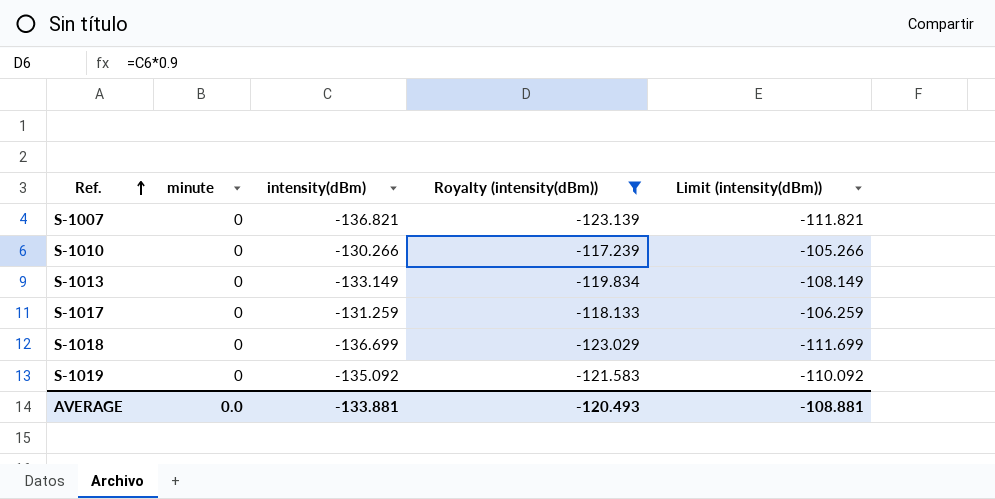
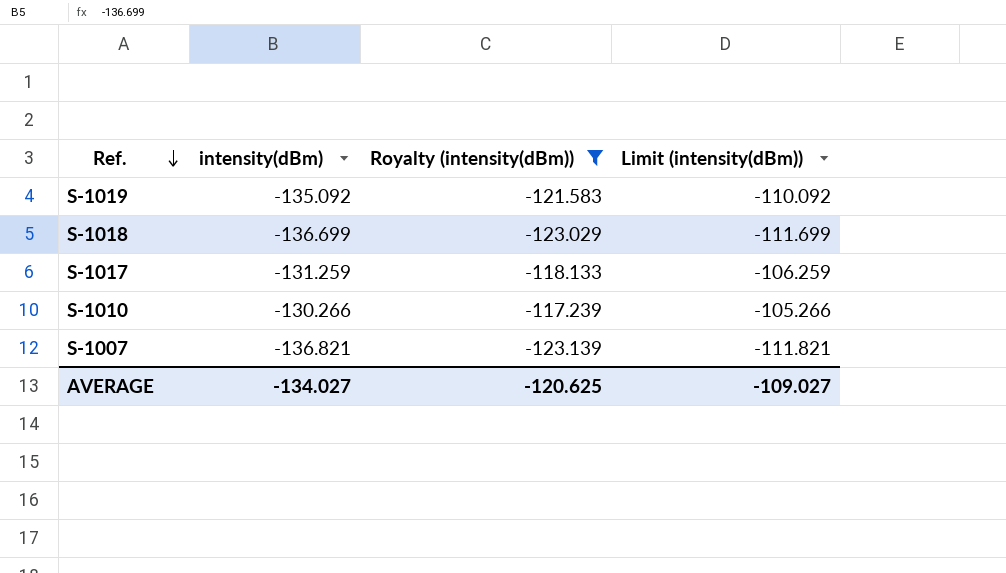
row order: Ref. ascending -> Ref. descending
column minute | position: 2 -> none
row S-1013: 0 | -133.149 | -119.834 | -108.149 -> none
AVERAGE | intensity(dBm): -133.881 -> -134.027
AVERAGE | Royalty (intensity(dBm)): -120.493 -> -120.625
AVERAGE | Limit (intensity(dBm)): -108.881 -> -109.027

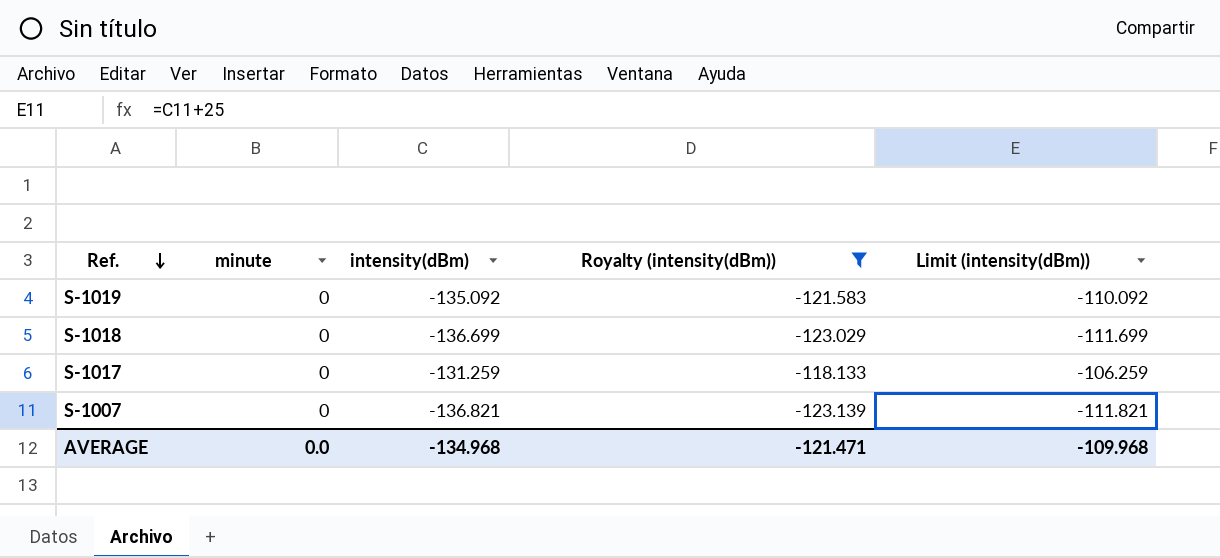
column minute | position: none -> 2
row S-1010: -130.266 | -117.239 | -105.266 -> none
AVERAGE | intensity(dBm): -134.027 -> -134.968
AVERAGE | Royalty (intensity(dBm)): -120.625 -> -121.471
AVERAGE | Limit (intensity(dBm)): -109.027 -> -109.968

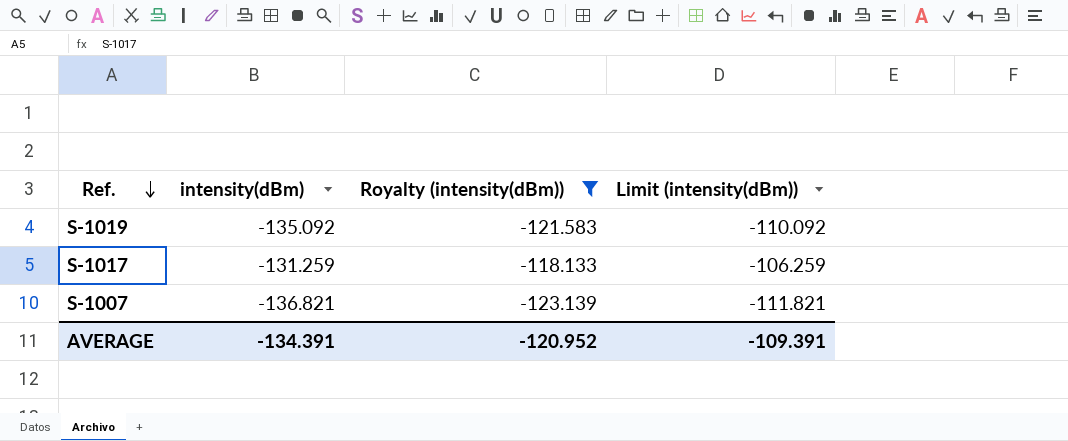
column minute | position: 2 -> none
row S-1018: 0 | -136.699 | -123.029 | -111.699 -> none
AVERAGE | intensity(dBm): -134.968 -> -134.391
AVERAGE | Royalty (intensity(dBm)): -121.471 -> -120.952
AVERAGE | Limit (intensity(dBm)): -109.968 -> -109.391

